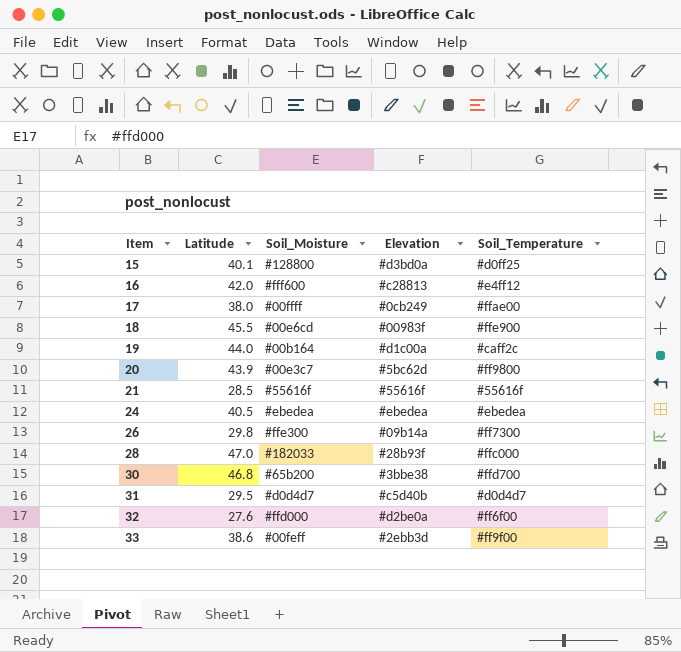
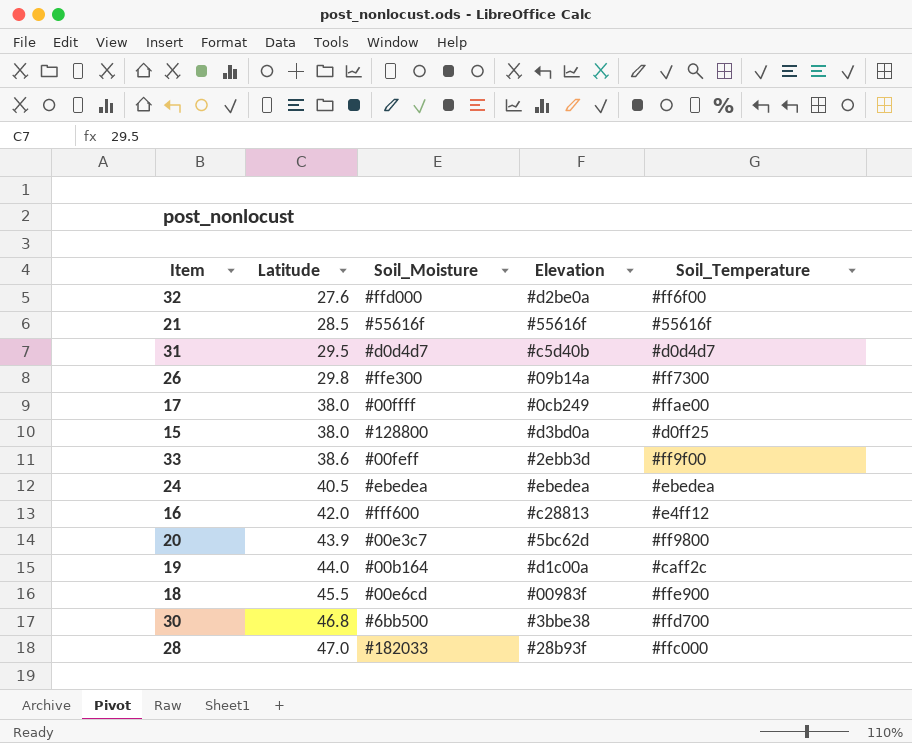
row order: Item ascending -> Latitude ascending
15 | Latitude: 40.1 -> 38.0
30 | Soil_Moisture: #65b200 -> #6bb500

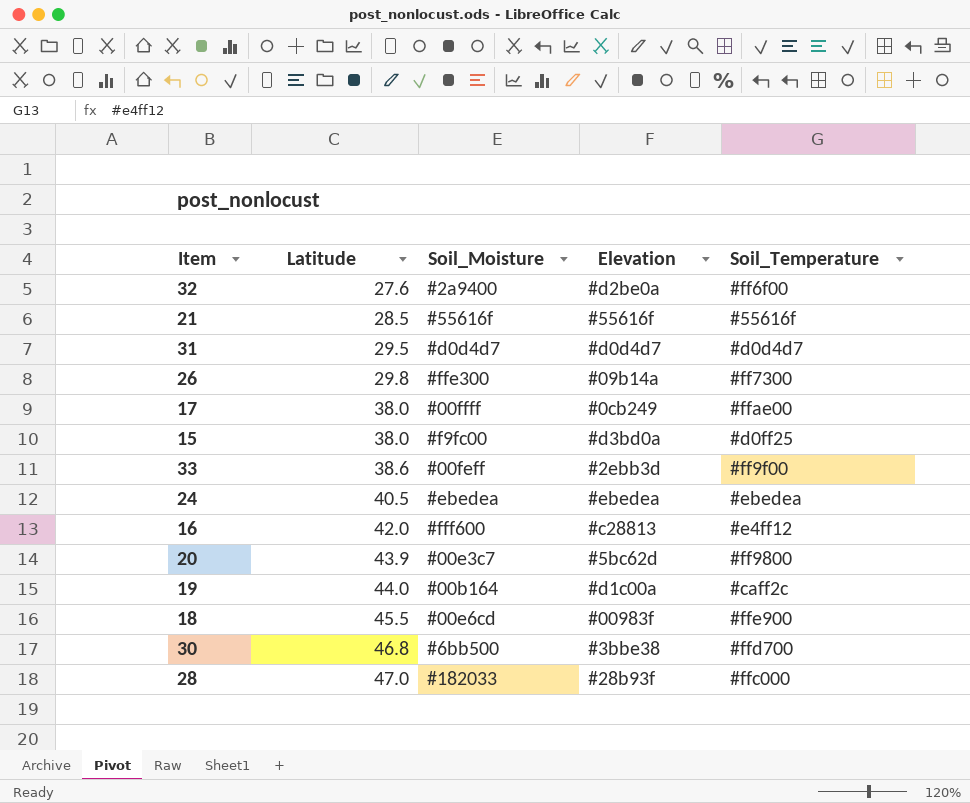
32 | Soil_Moisture: #ffd000 -> #2a9400
31 | Elevation: #c5d40b -> #d0d4d7
15 | Soil_Moisture: #128800 -> #f9fc00

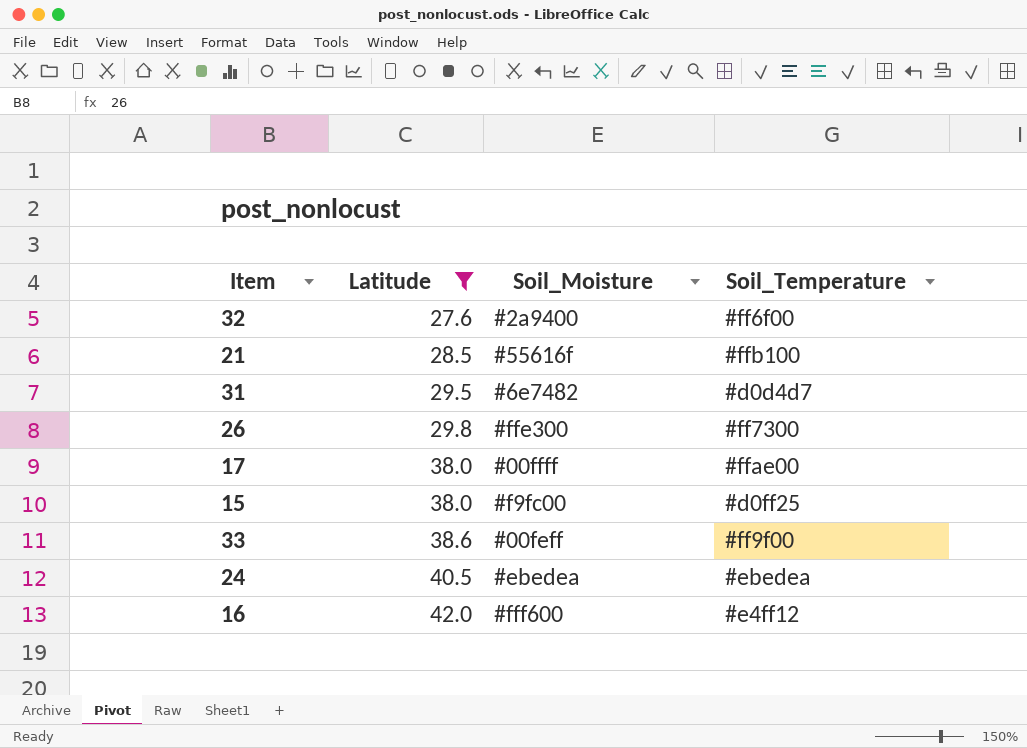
filter: none -> Latitude <= 42.0
column Elevation | position: 4 -> none
21 | Soil_Temperature: #55616f -> #ffb100
31 | Soil_Moisture: #d0d4d7 -> #6e7482

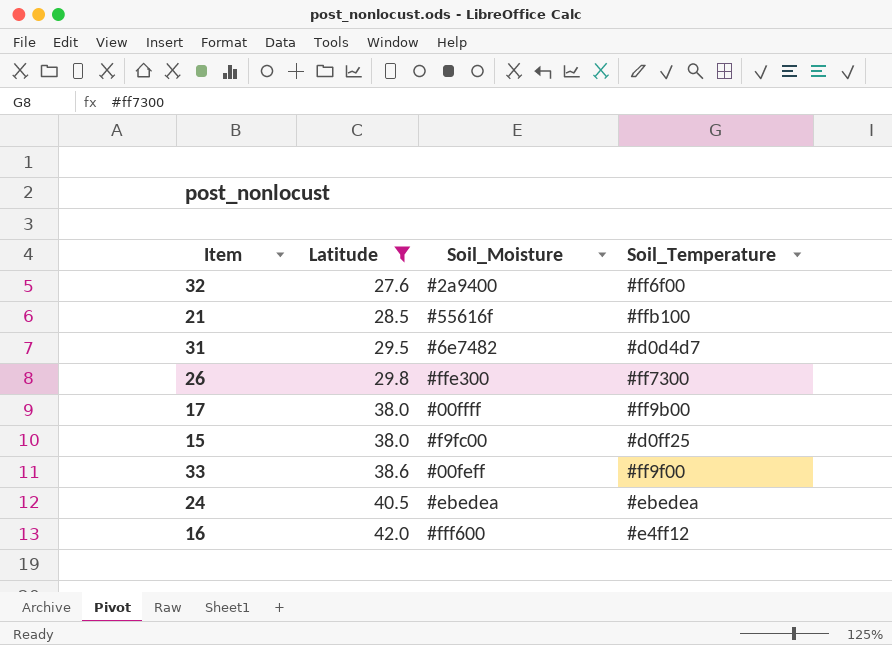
17 | Soil_Temperature: #ffae00 -> #ff9b00

